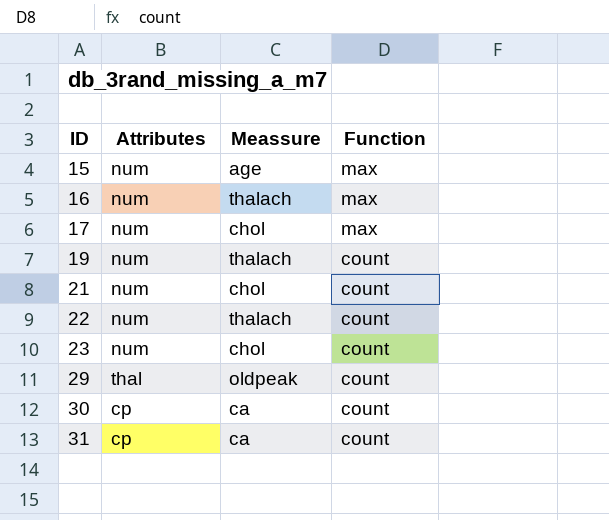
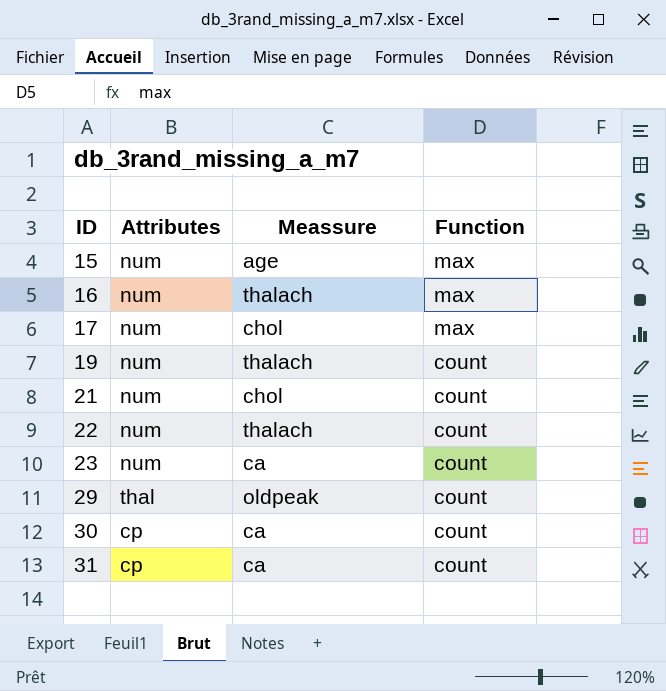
23 | Meassure: chol -> ca

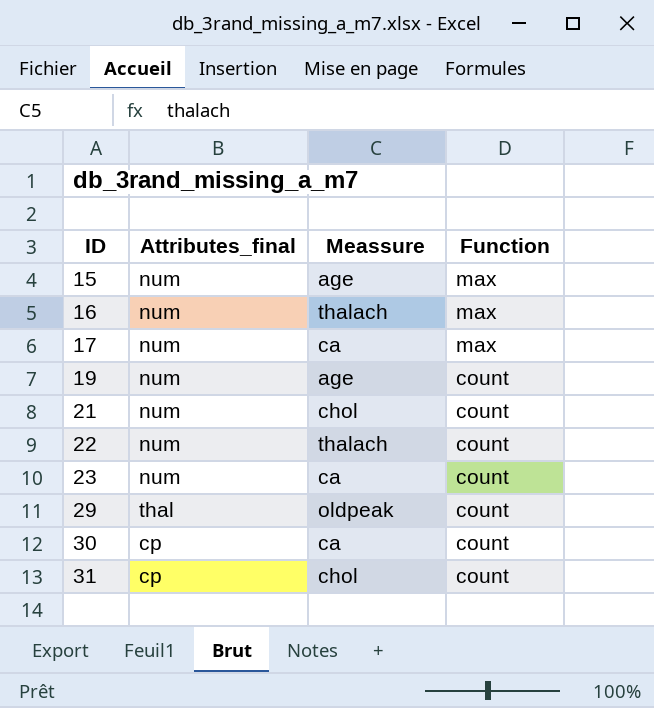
column name: Attributes -> Attributes_final
17 | Meassure: chol -> ca
19 | Meassure: thalach -> age
31 | Meassure: ca -> chol

